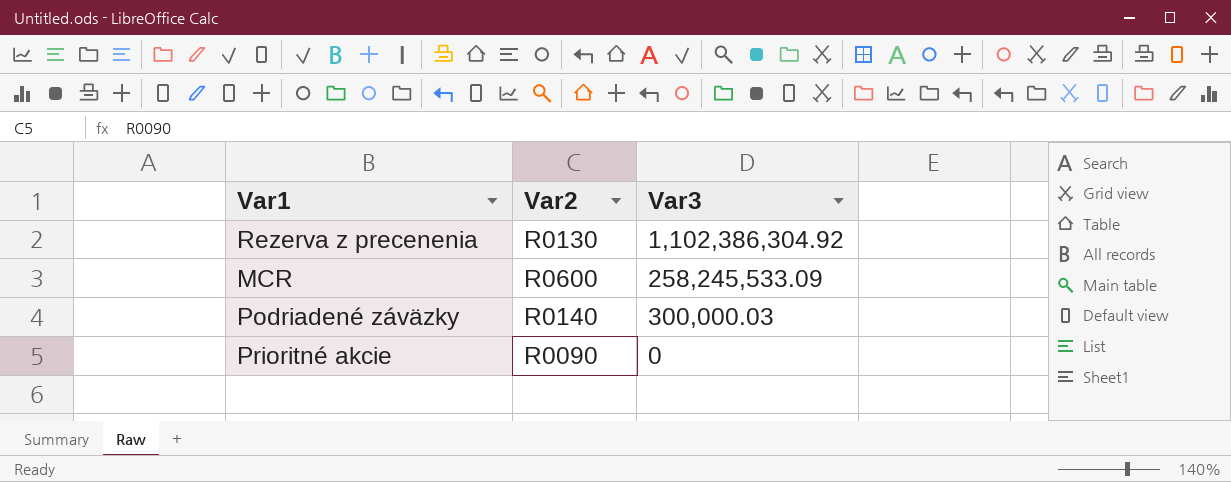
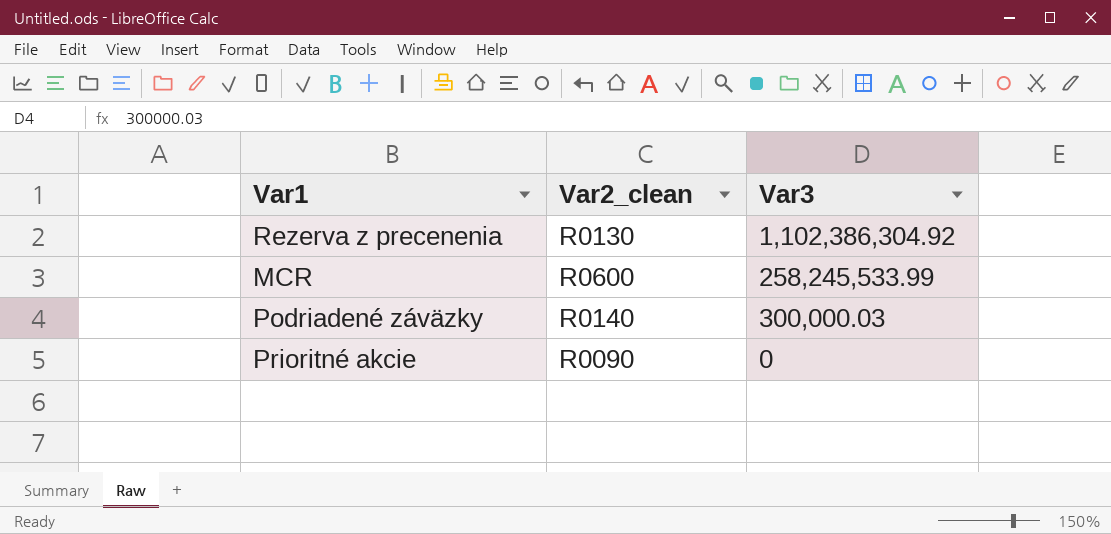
column name: Var2 -> Var2_clean
MCR | Var3: 258,245,533.09 -> 258,245,533.99

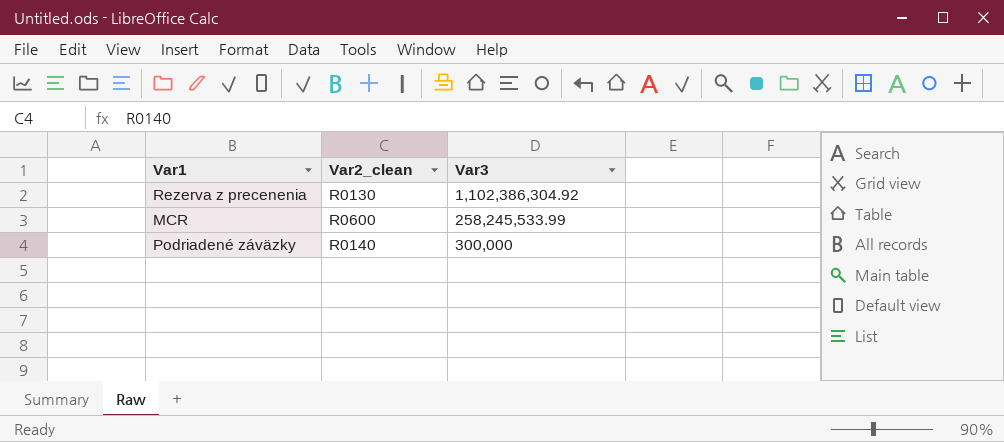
row Prioritné akcie: R0090 | 0 -> none
Podriadené záväzky | Var3: 300,000.03 -> 300,000

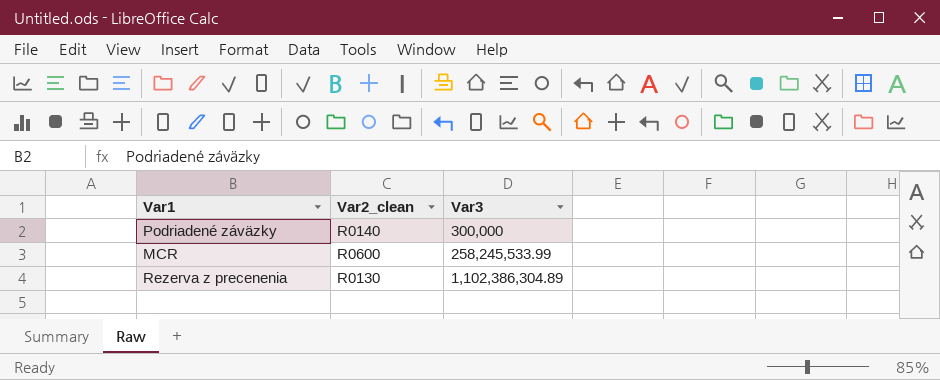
row order: Var3 descending -> Var3 ascending
Rezerva z precenenia | Var3: 1,102,386,304.92 -> 1,102,386,304.89

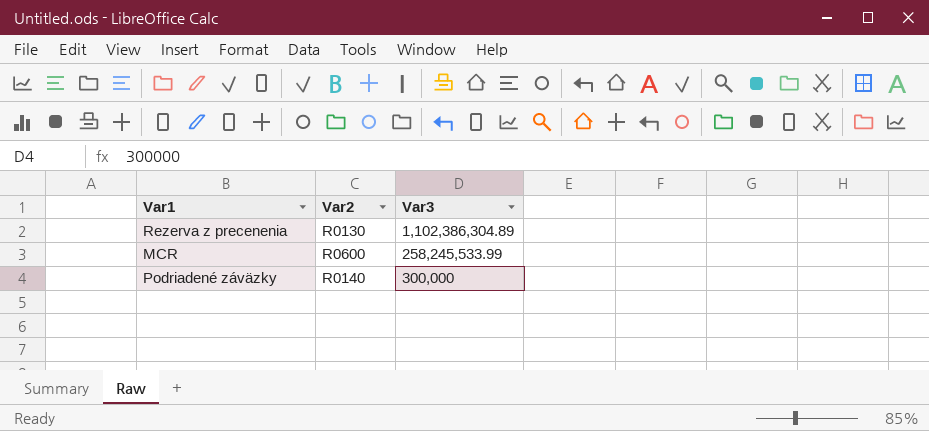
row order: Var3 ascending -> Var3 descending
column name: Var2_clean -> Var2

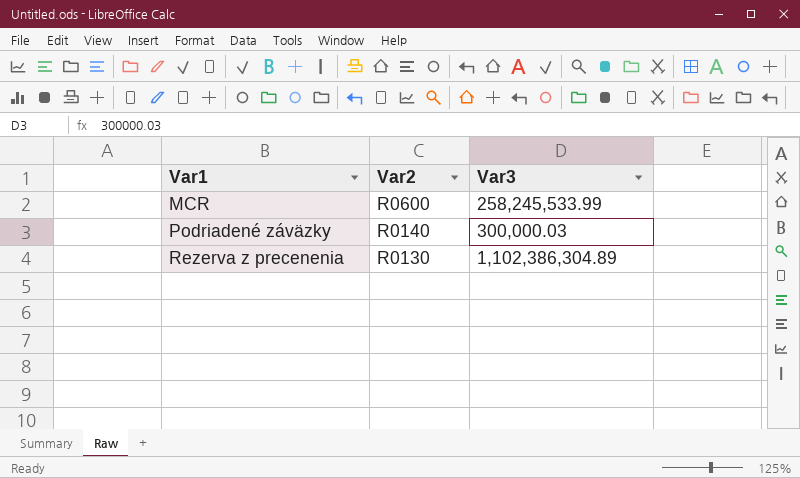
row order: Var3 descending -> Var1 ascending
Podriadené záväzky | Var3: 300,000 -> 300,000.03

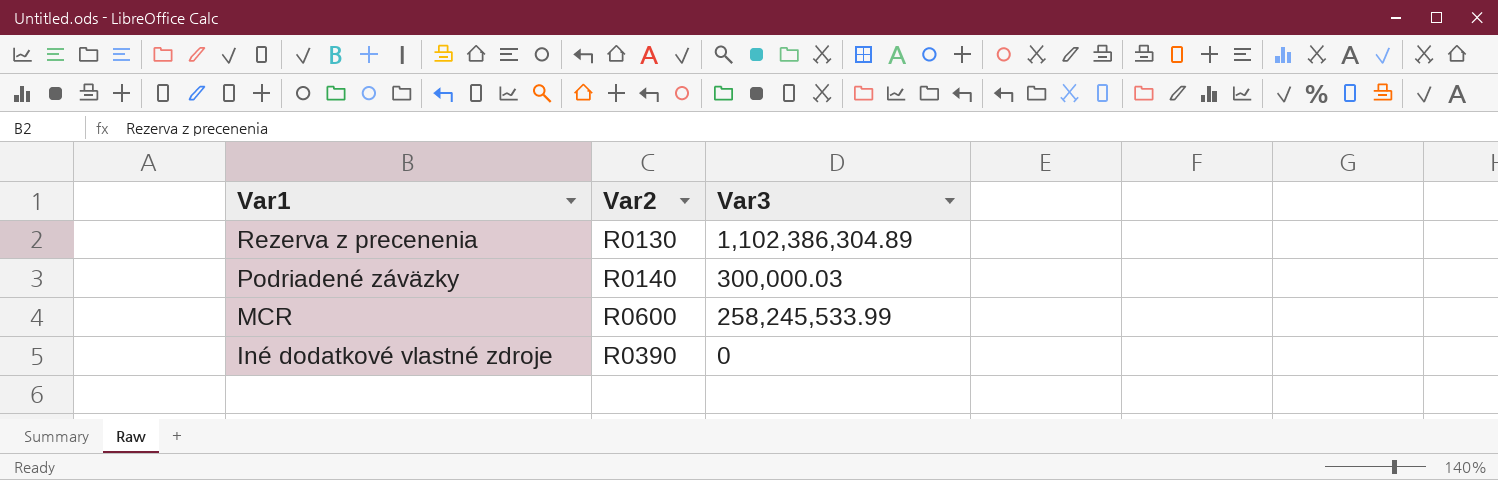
row order: Var1 ascending -> Var1 descending
row Iné dodatkové vlastné zdroje: none -> R0390 | 0

